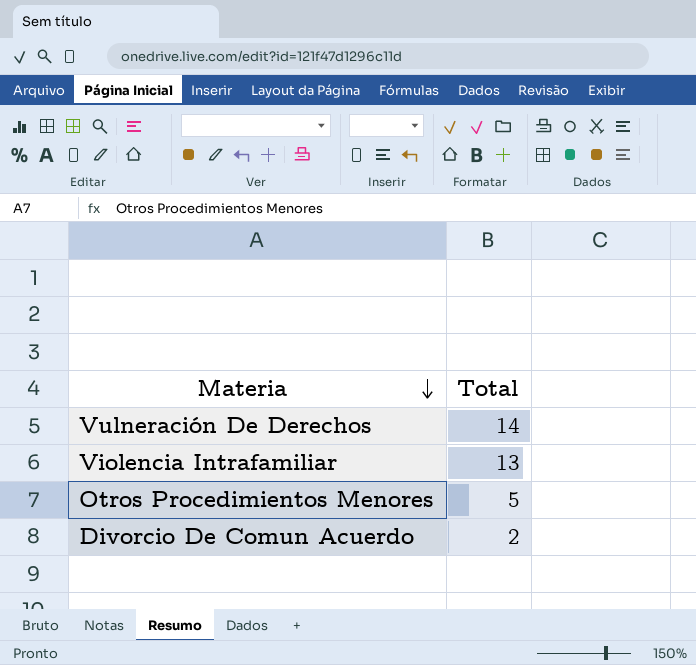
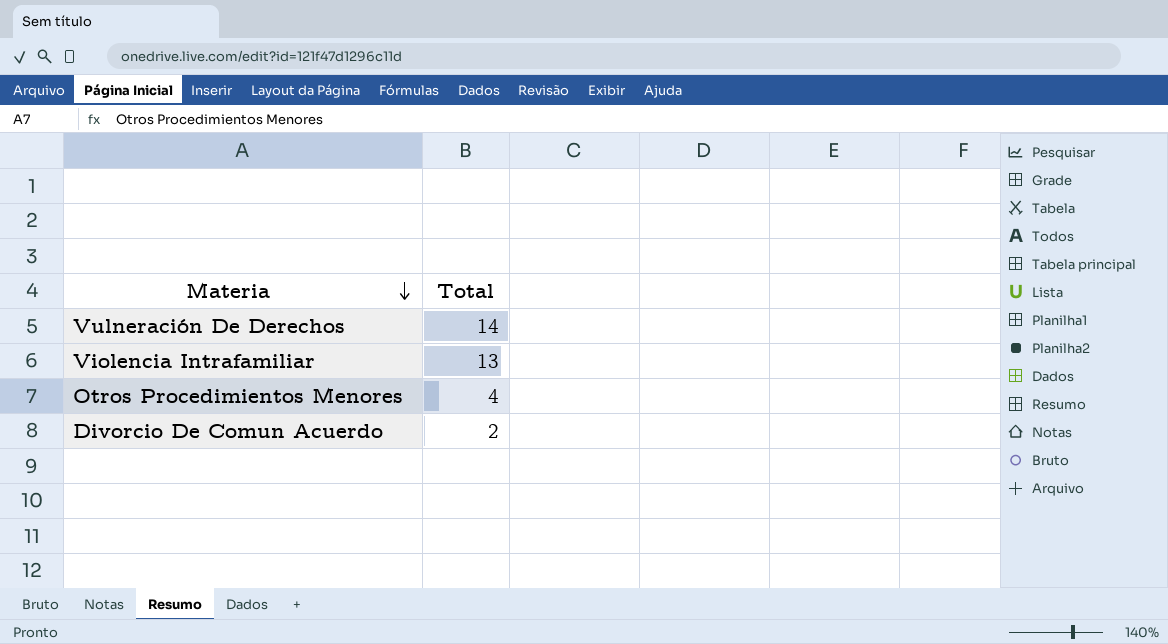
Otros Procedimientos Menores | Total: 5 -> 4

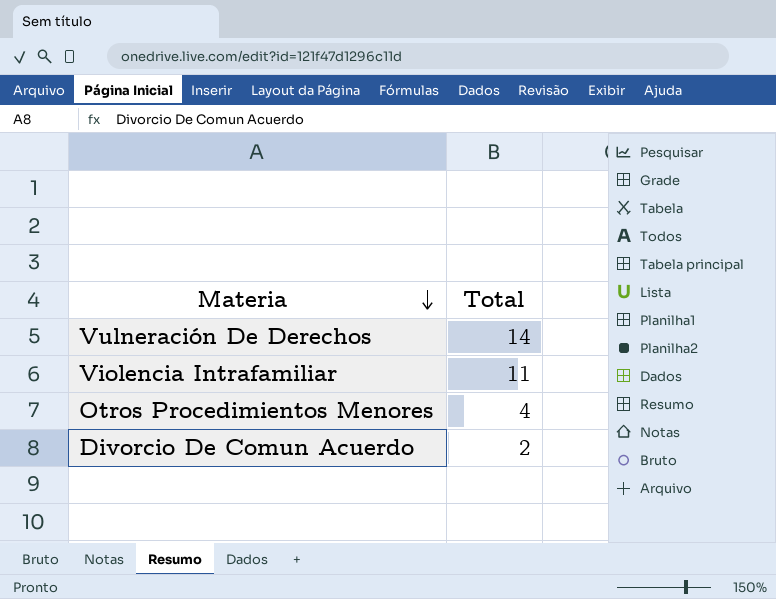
Violencia Intrafamiliar | Total: 13 -> 11

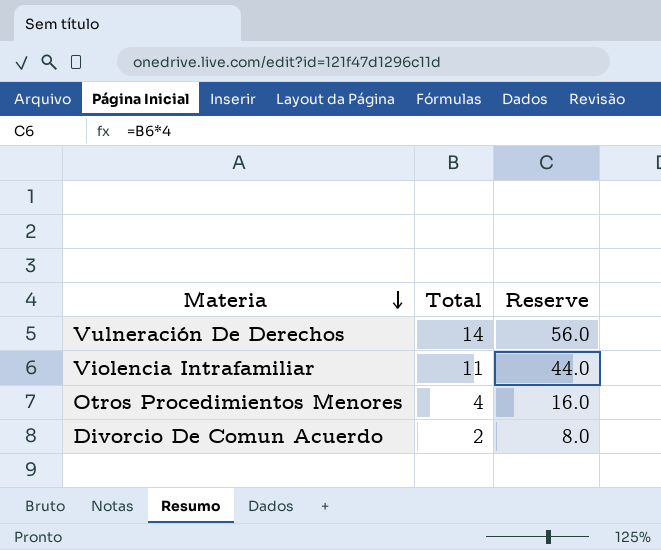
column Reserve | formula: none -> [Total] * 4

